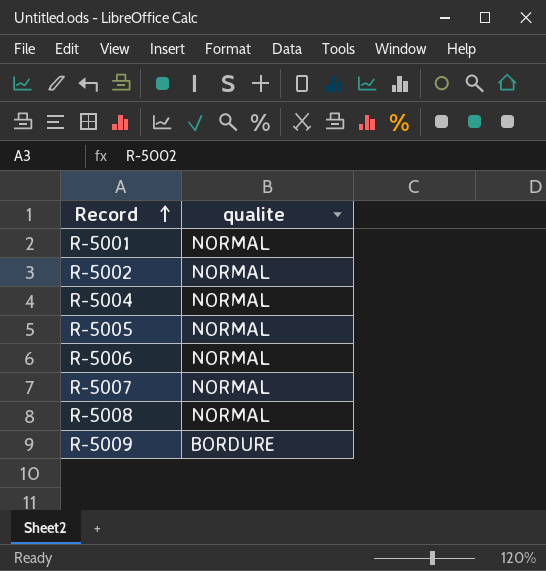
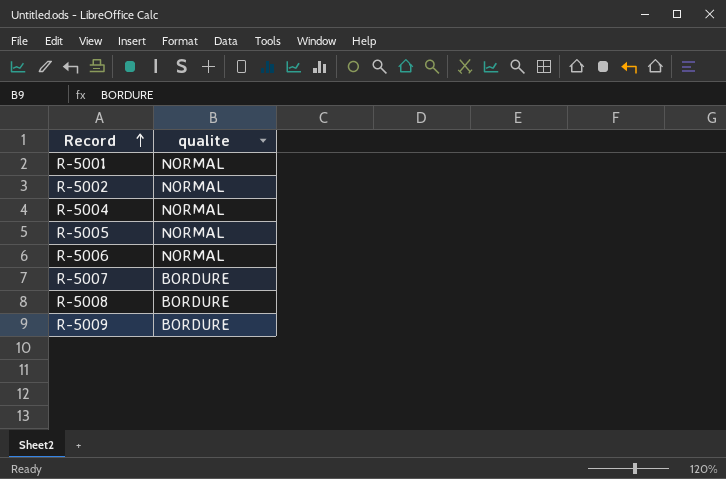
R-5007 | qualite: NORMAL -> BORDURE
R-5008 | qualite: NORMAL -> BORDURE

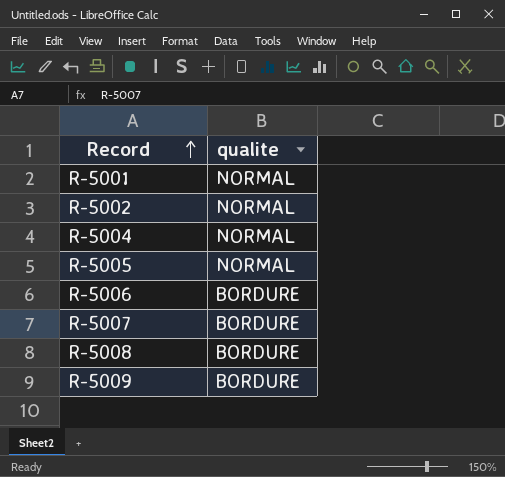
R-5006 | qualite: NORMAL -> BORDURE

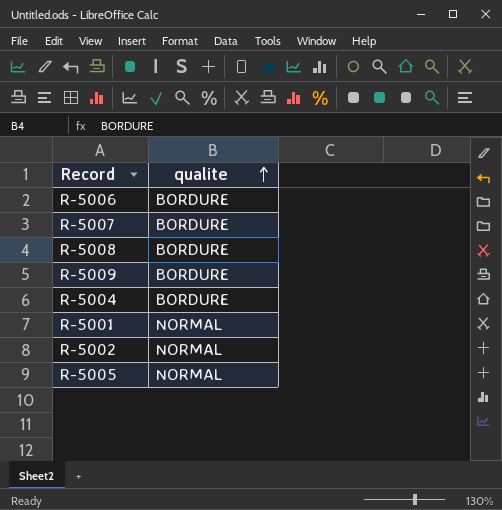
row order: Record ascending -> qualite ascending
R-5004 | qualite: NORMAL -> BORDURE

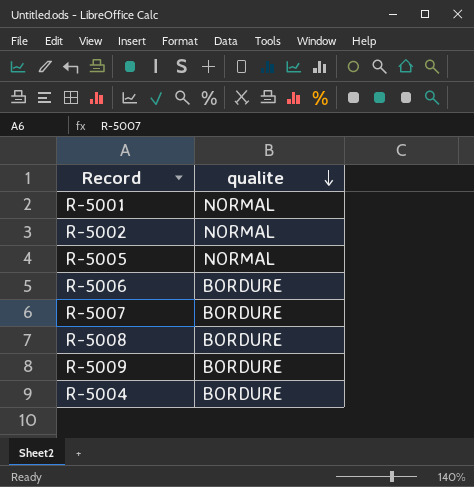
row order: qualite ascending -> qualite descending

